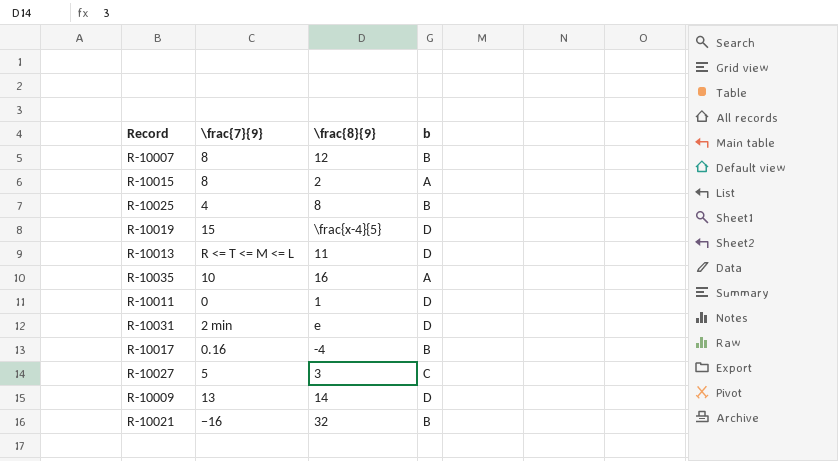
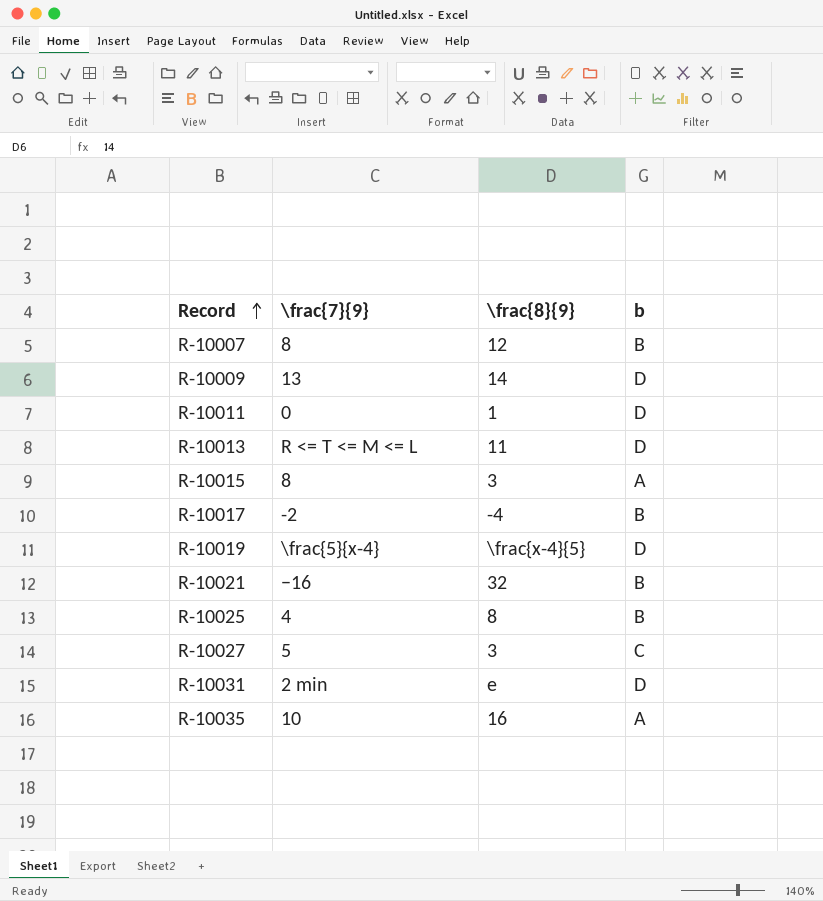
row order: none -> Record ascending
R-10015 | \frac{8}{9}: 2 -> 3
R-10017 | \frac{7}{9}: 0.16 -> -2
R-10019 | \frac{7}{9}: 15 -> \frac{5}{x-4}

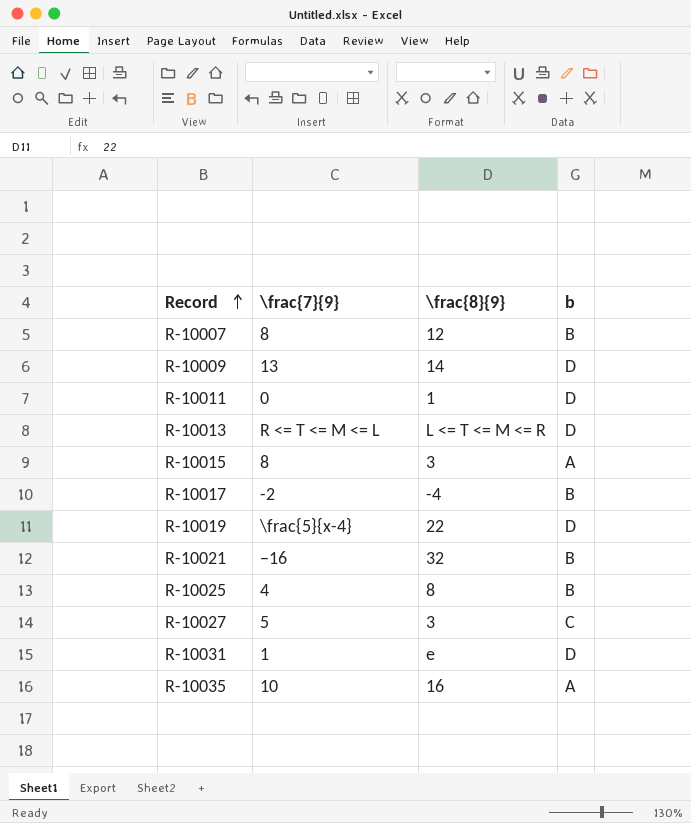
R-10013 | \frac{8}{9}: 11 -> L <= T <= M <= R
R-10019 | \frac{8}{9}: \frac{x-4}{5} -> 22
R-10031 | \frac{7}{9}: 2 min -> 1

